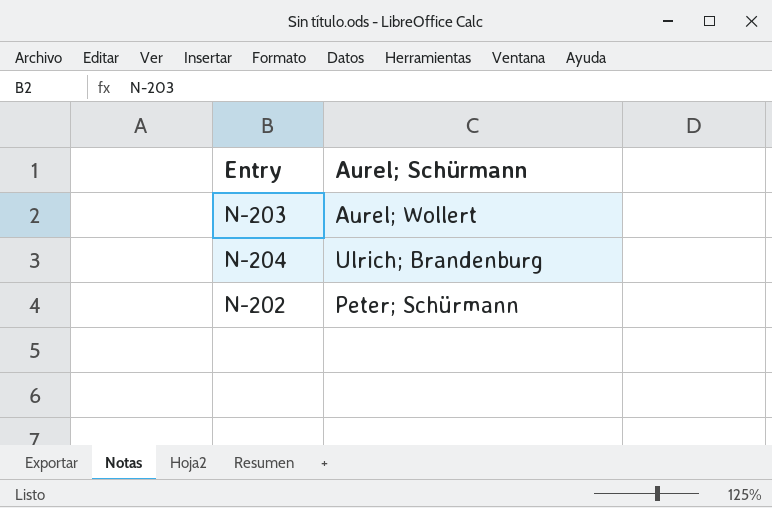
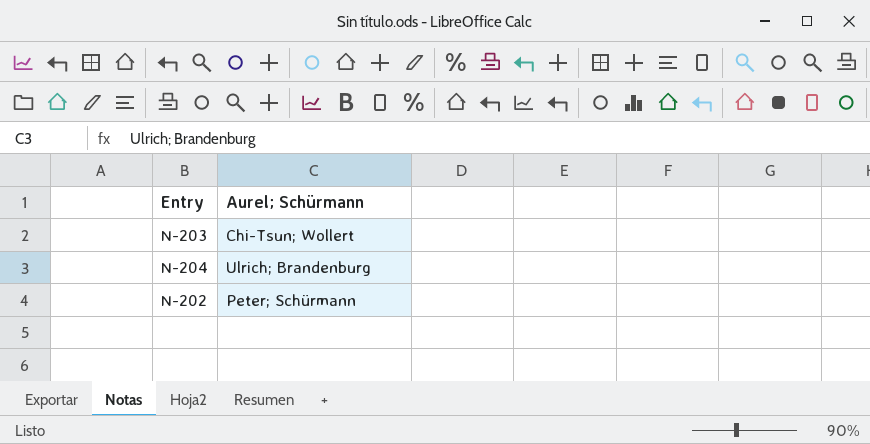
N-203 | Aurel; Schürmann: Aurel; Wollert -> Chi-Tsun; Wollert

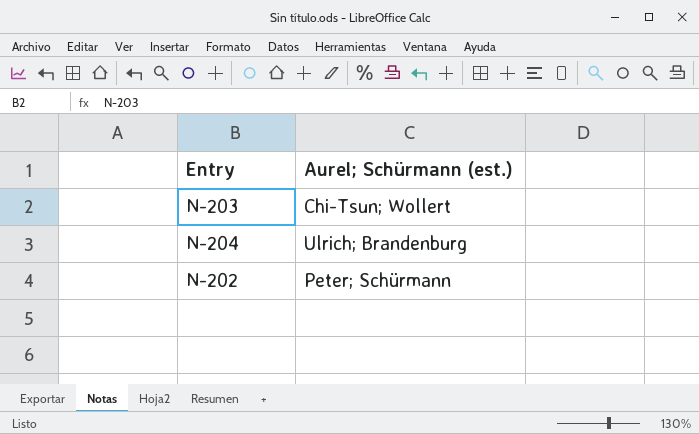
column name: Aurel; Schürmann -> Aurel; Schürmann (est.)

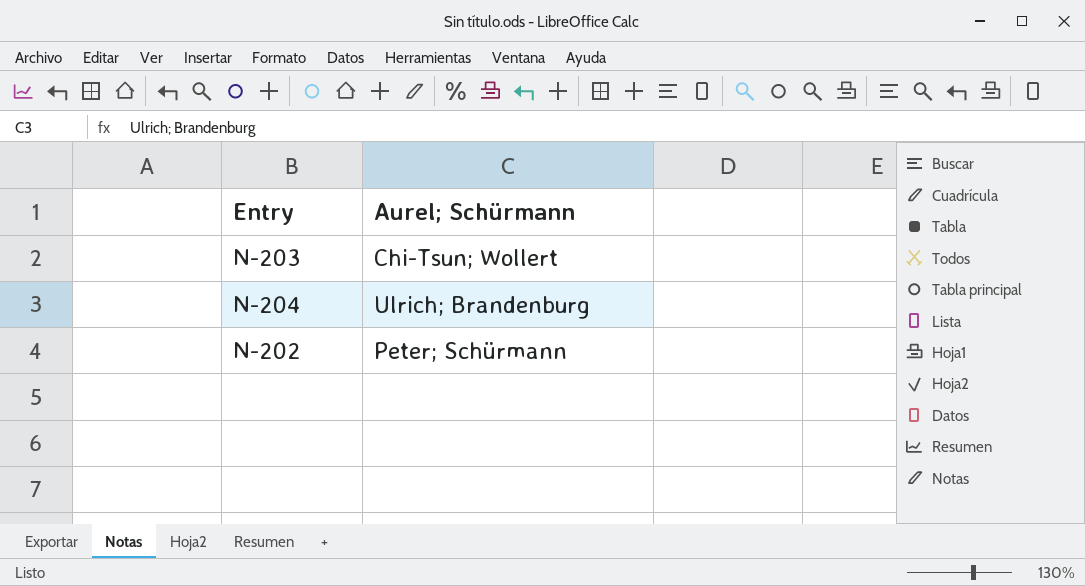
column name: Aurel; Schürmann (est.) -> Aurel; Schürmann

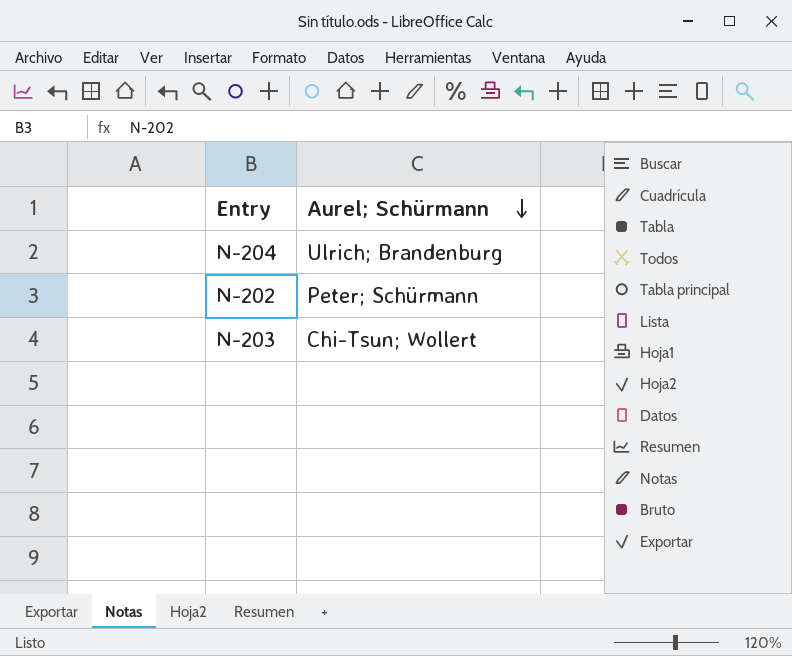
row order: none -> Aurel; Schürmann descending

